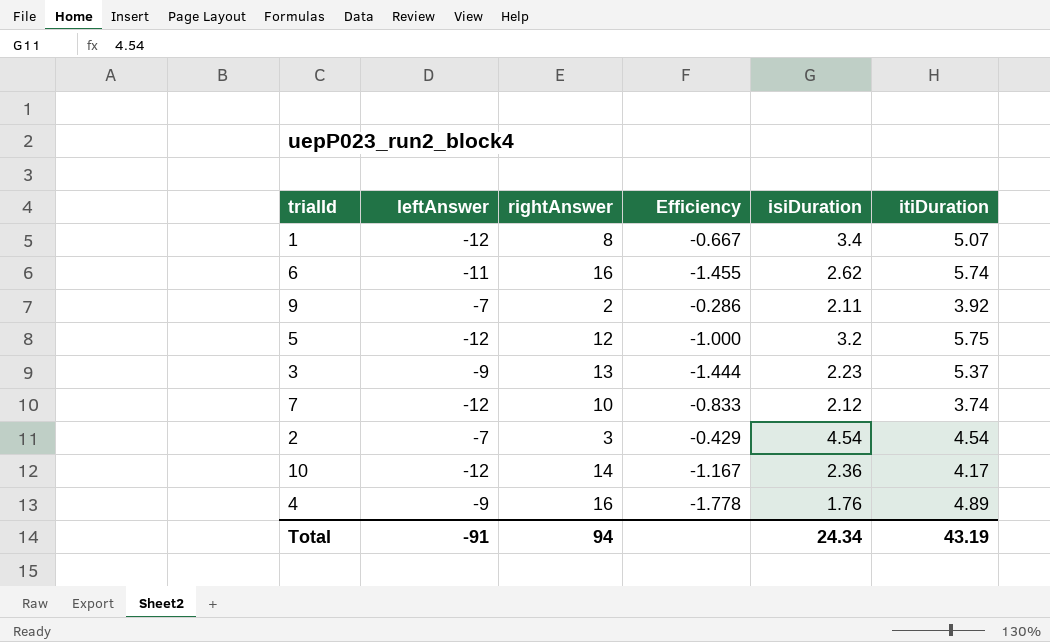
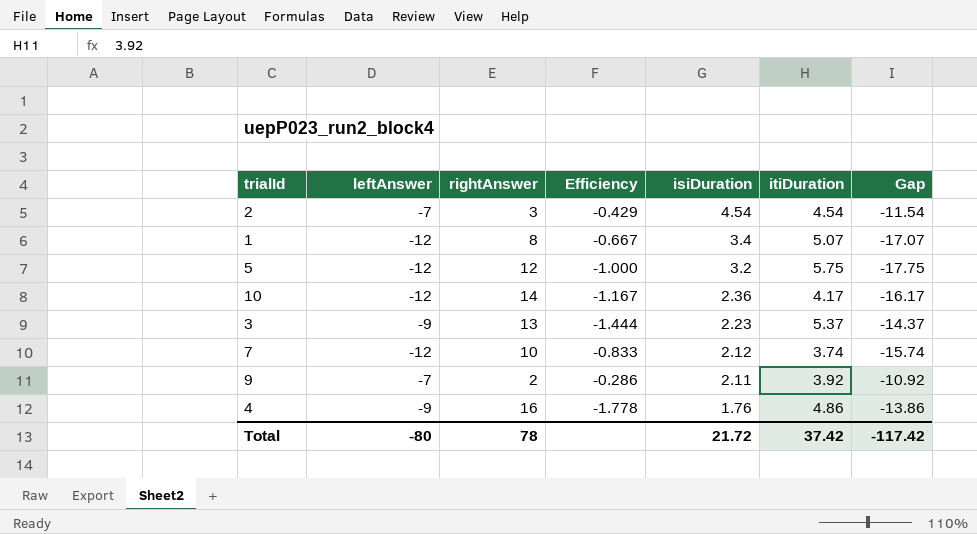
row order: none -> isiDuration descending
column Gap | formula: none -> [leftAnswer] - [itiDuration]
row 6: -11 | 16 | -1.455 | 2.62 | 5.74 -> none
4 | itiDuration: 4.89 -> 4.86
Total | leftAnswer: -91 -> -80
Total | rightAnswer: 94 -> 78
Total | isiDuration: 24.34 -> 21.72
Total | itiDuration: 43.19 -> 37.42

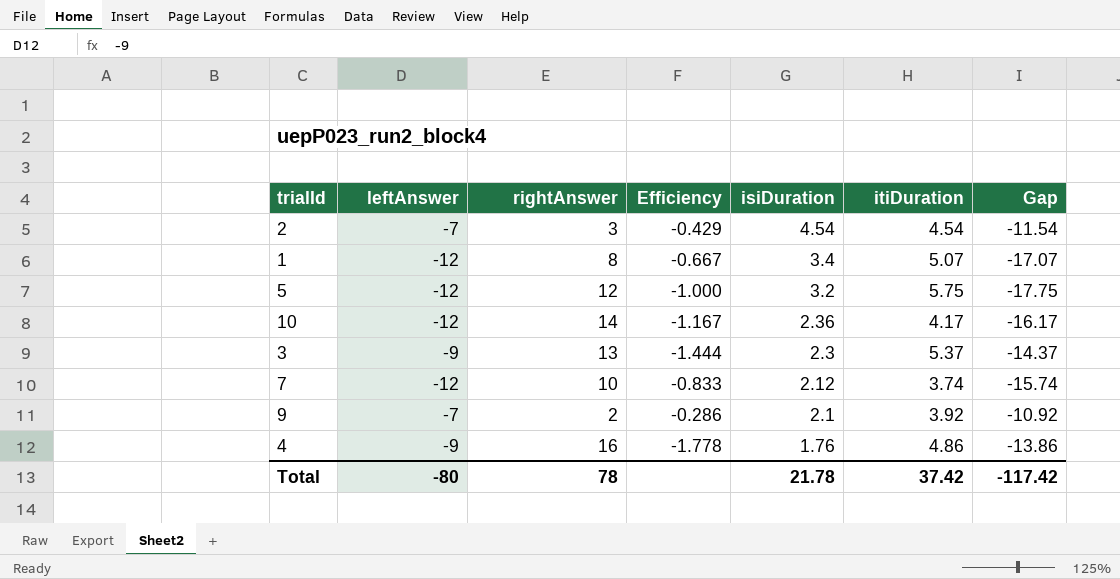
3 | isiDuration: 2.23 -> 2.3
9 | isiDuration: 2.11 -> 2.1
Total | isiDuration: 21.72 -> 21.78

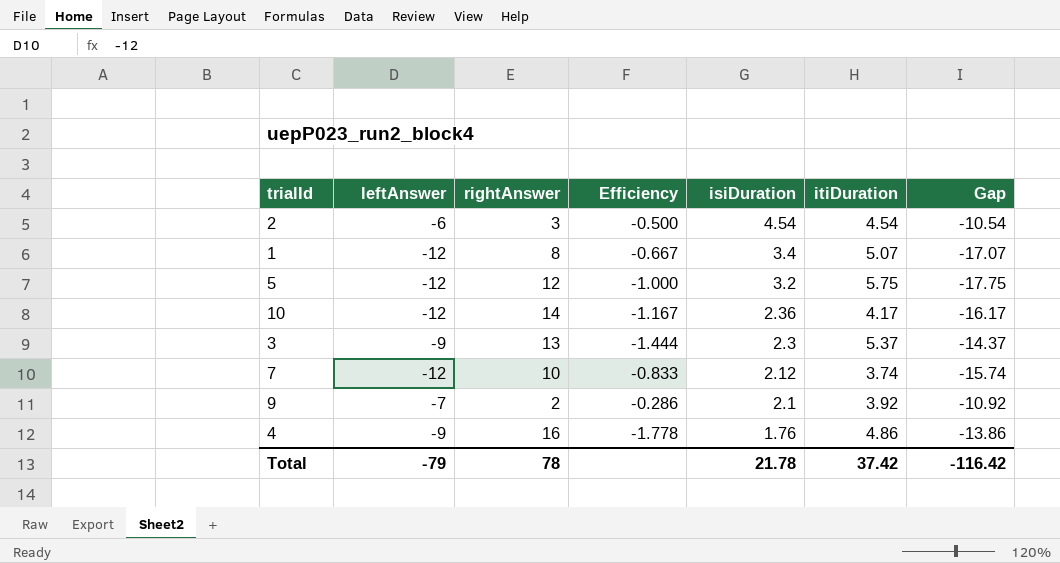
2 | leftAnswer: -7 -> -6
2 | Efficiency: -0.429 -> -0.500
2 | Gap: -11.54 -> -10.54
Total | leftAnswer: -80 -> -79
Total | Gap: -117.42 -> -116.42

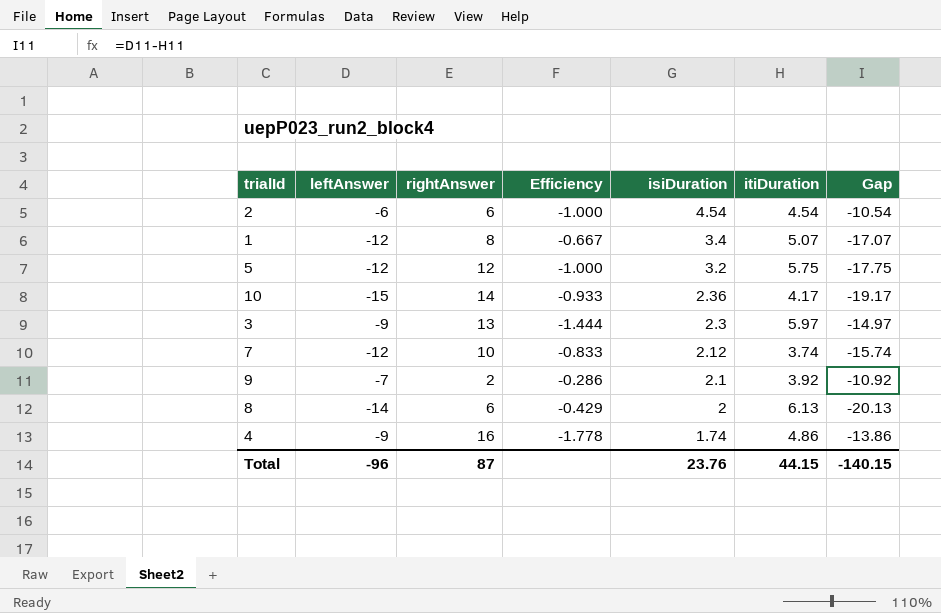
2 | rightAnswer: 3 -> 6
2 | Efficiency: -0.500 -> -1.000
10 | leftAnswer: -12 -> -15
10 | Efficiency: -1.167 -> -0.933
10 | Gap: -16.17 -> -19.17
3 | itiDuration: 5.37 -> 5.97
3 | Gap: -14.37 -> -14.97
row 8: none -> -14 | 6 | -0.429 | 2 | 6.13 | -20.13
4 | isiDuration: 1.76 -> 1.74
Total | leftAnswer: -79 -> -96
Total | rightAnswer: 78 -> 87
Total | isiDuration: 21.78 -> 23.76
Total | itiDuration: 37.42 -> 44.15
Total | Gap: -116.42 -> -140.15

